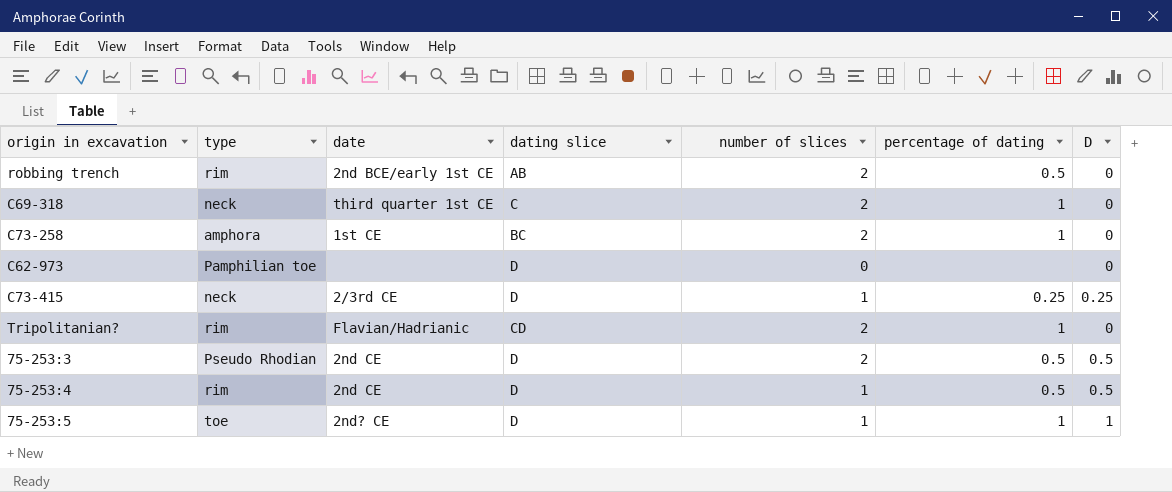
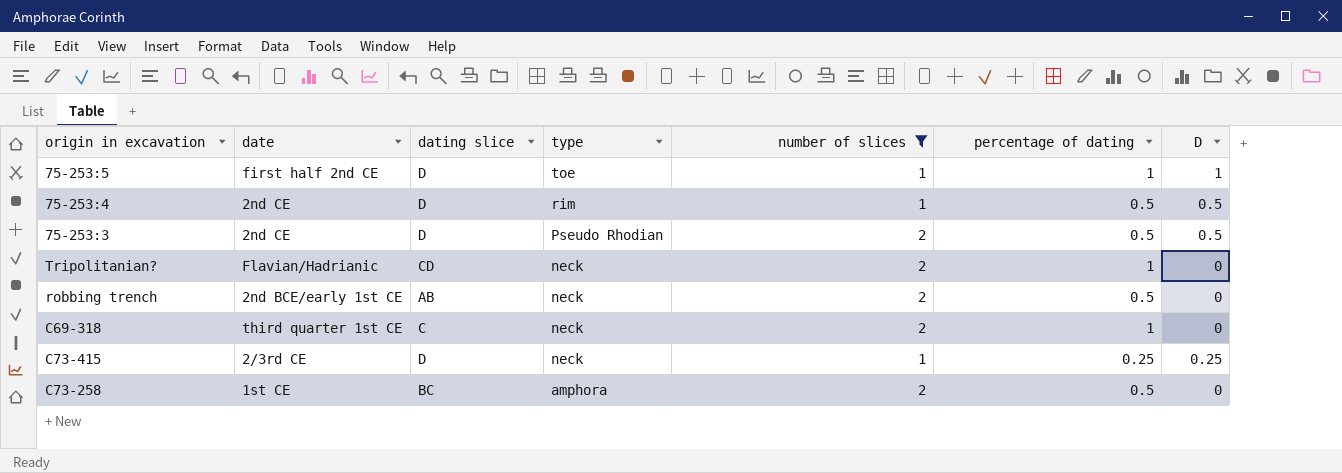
filter: none -> number of slices != 0
row order: none -> type descending
column type | position: 2 -> 4
75-253:5 | date: 2nd? CE -> first half 2nd CE
Tripolitanian? | type: rim -> neck
robbing trench | type: rim -> neck
C73-258 | percentage of dating: 1 -> 0.5

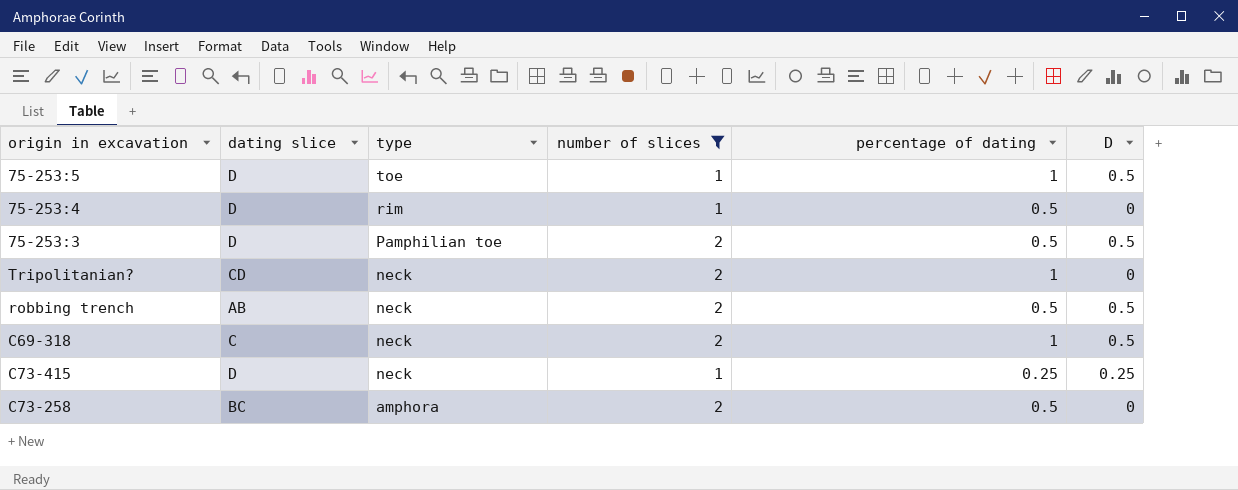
column date | position: 2 -> none
75-253:5 | D: 1 -> 0.5
75-253:4 | D: 0.5 -> 0
75-253:3 | type: Pseudo Rhodian -> Pamphilian toe
robbing trench | D: 0 -> 0.5
C69-318 | D: 0 -> 0.5

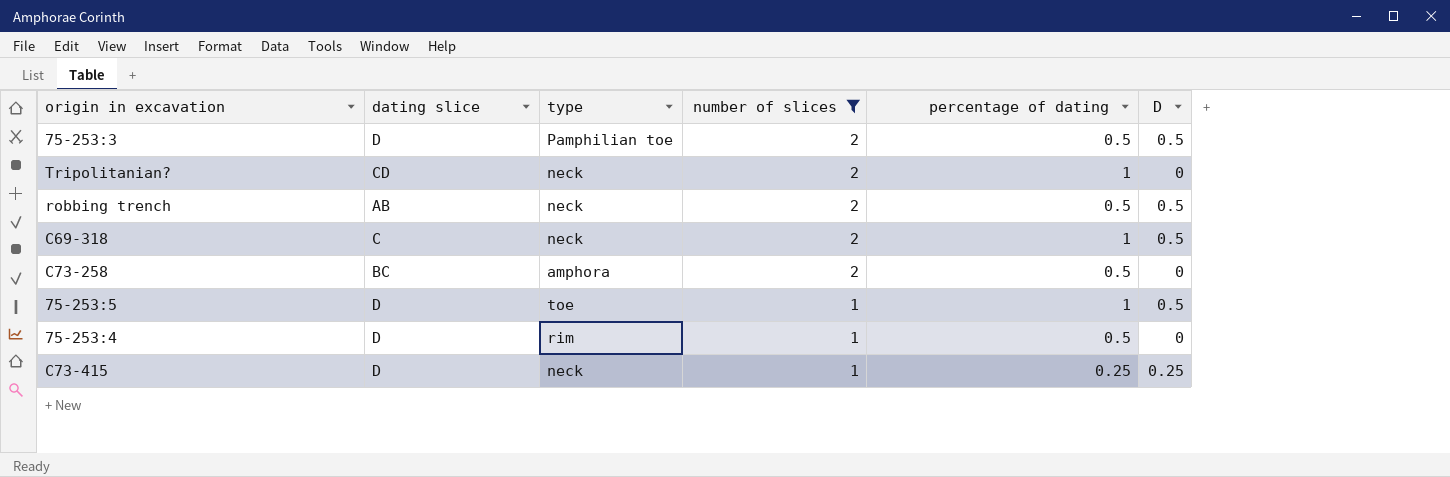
row order: type descending -> number of slices descending

